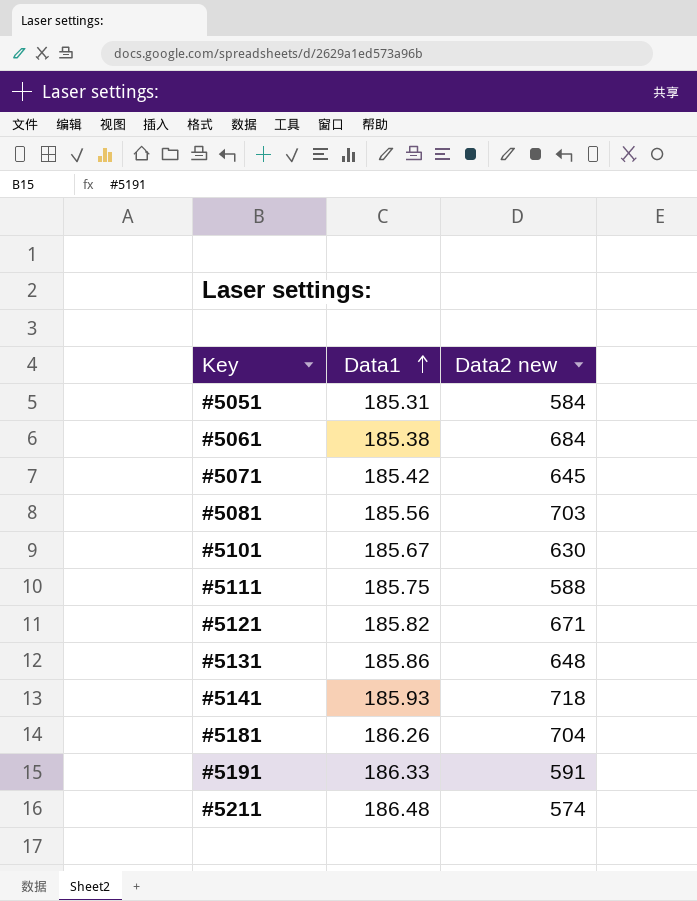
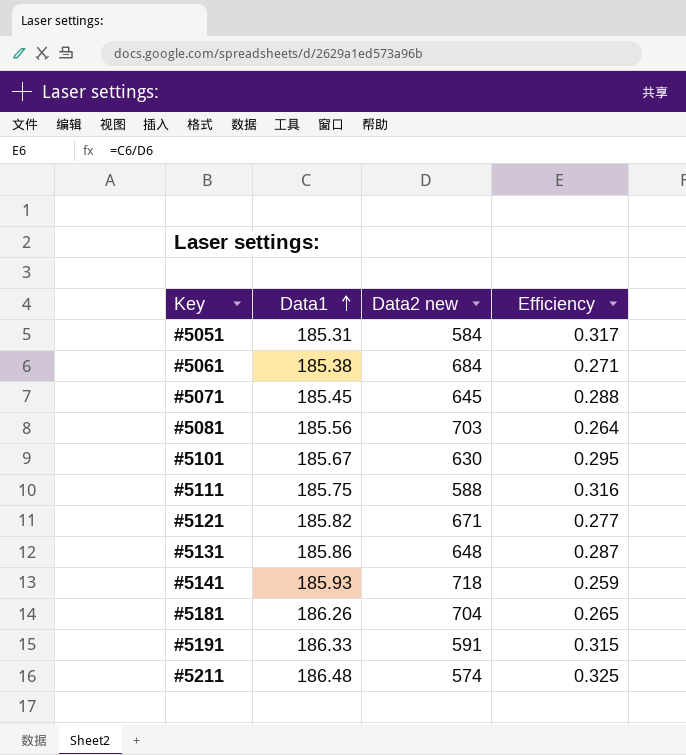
column Efficiency | formula: none -> [Data1] / [Data2 new]
#5071 | Data1: 185.42 -> 185.45

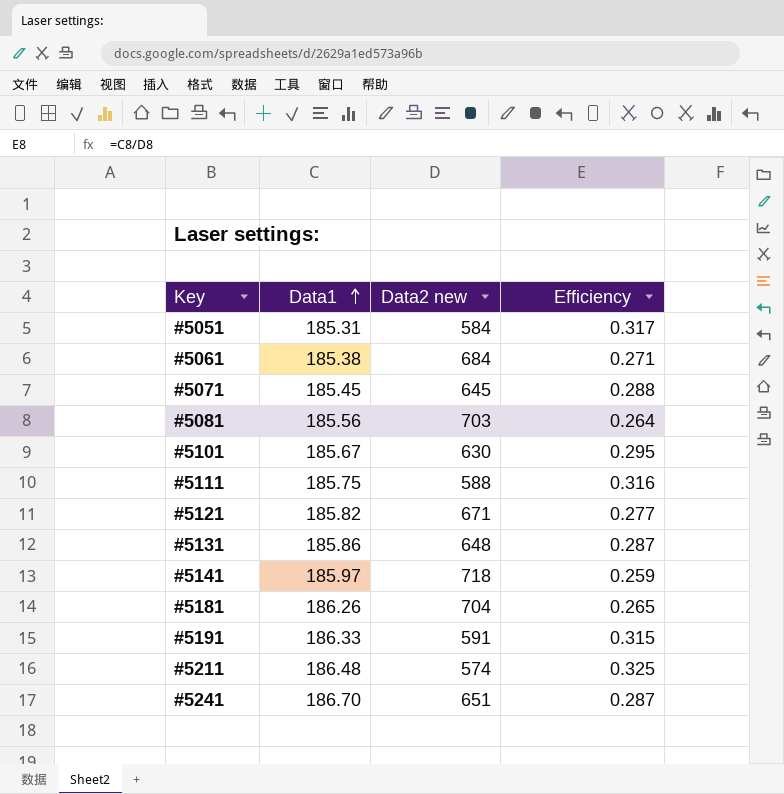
#5141 | Data1: 185.93 -> 185.97
row #5241: none -> 186.70 | 651 | 0.287

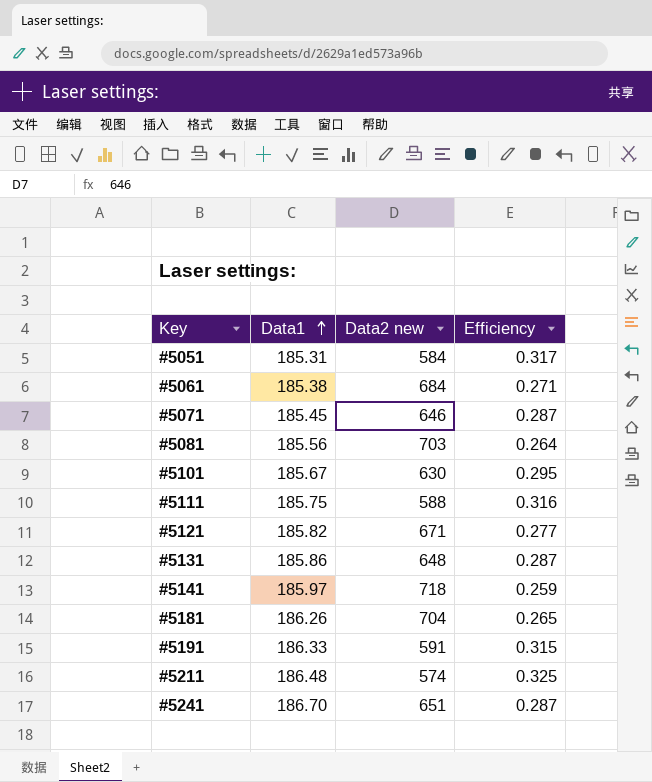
#5071 | Data2 new: 645 -> 646
#5071 | Efficiency: 0.288 -> 0.287

